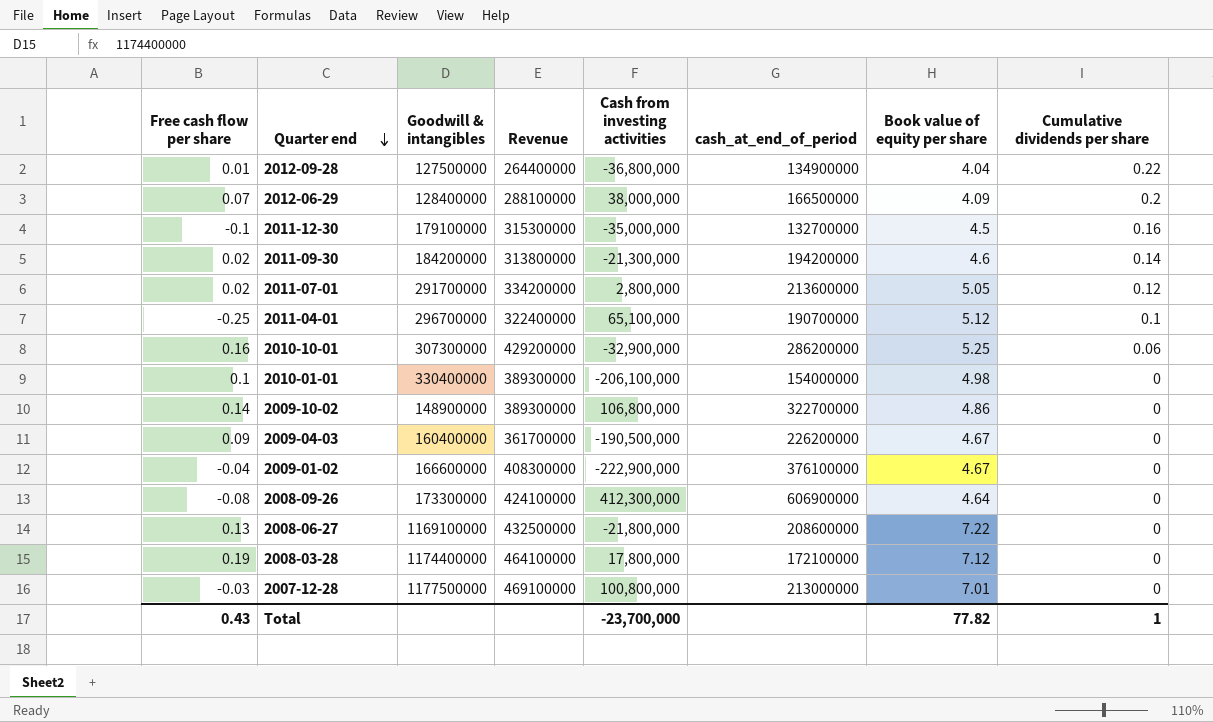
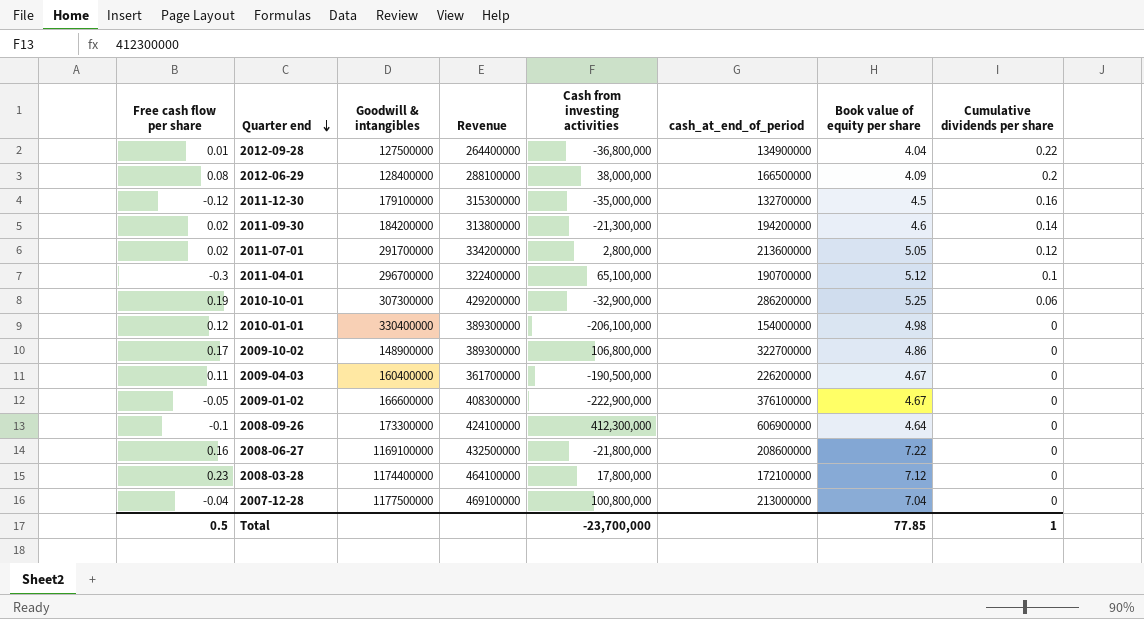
2012-06-29 | Free cash flow per share: 0.07 -> 0.08
2011-12-30 | Free cash flow per share: -0.1 -> -0.12
2011-04-01 | Free cash flow per share: -0.25 -> -0.3
2010-10-01 | Free cash flow per share: 0.16 -> 0.19
2010-01-01 | Free cash flow per share: 0.1 -> 0.12
2009-10-02 | Free cash flow per share: 0.14 -> 0.17
2009-04-03 | Free cash flow per share: 0.09 -> 0.11
2009-01-02 | Free cash flow per share: -0.04 -> -0.05
2008-09-26 | Free cash flow per share: -0.08 -> -0.1
2008-06-27 | Free cash flow per share: 0.13 -> 0.16
2008-03-28 | Free cash flow per share: 0.19 -> 0.23
2007-12-28 | Free cash flow per share: -0.03 -> -0.04
2007-12-28 | Book value of equity per share: 7.01 -> 7.04
Total | Free cash flow per share: 0.43 -> 0.5
Total | Book value of equity per share: 77.82 -> 77.85

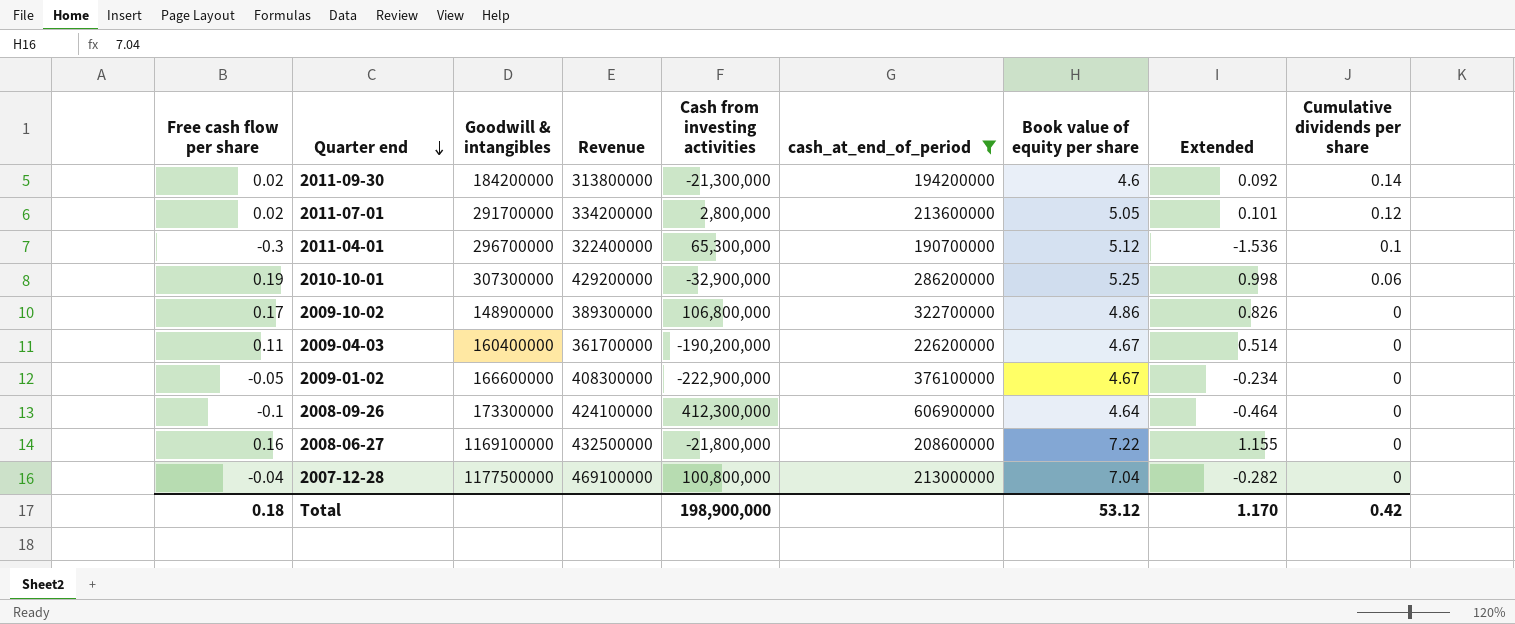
filter: none -> cash_at_end_of_period >= 190700000
column Extended | formula: none -> [Free cash flow per share] * [Book value of equity per share]
2011-04-01 | Cash from investing activities: 65,100,000 -> 65,300,000
2009-04-03 | Cash from investing activities: -190,500,000 -> -190,200,000
Total | Free cash flow per share: 0.5 -> 0.18
Total | Cash from investing activities: -23,700,000 -> 198,900,000
Total | Book value of equity per share: 77.85 -> 53.12
Total | Cumulative dividends per share: 1 -> 0.42

